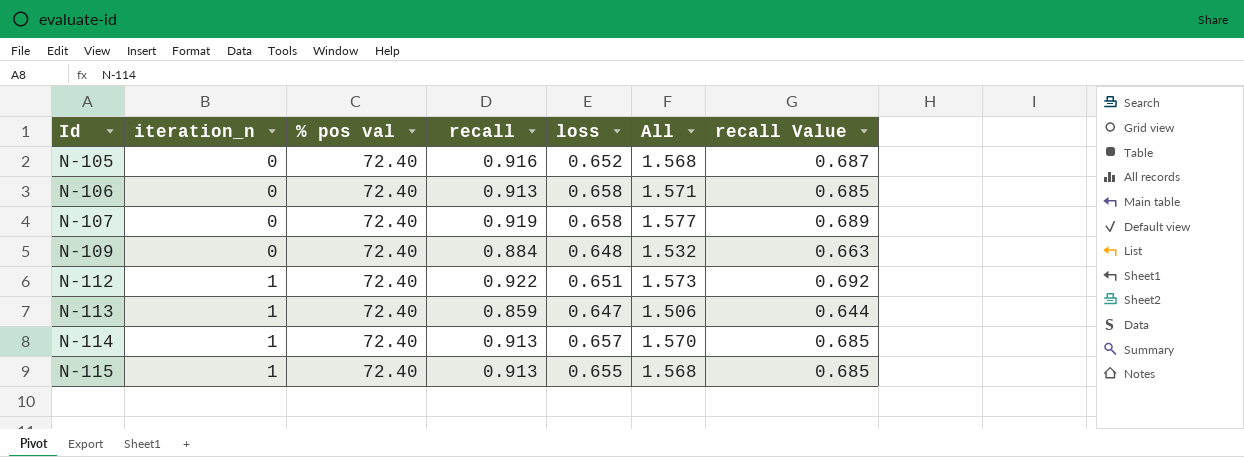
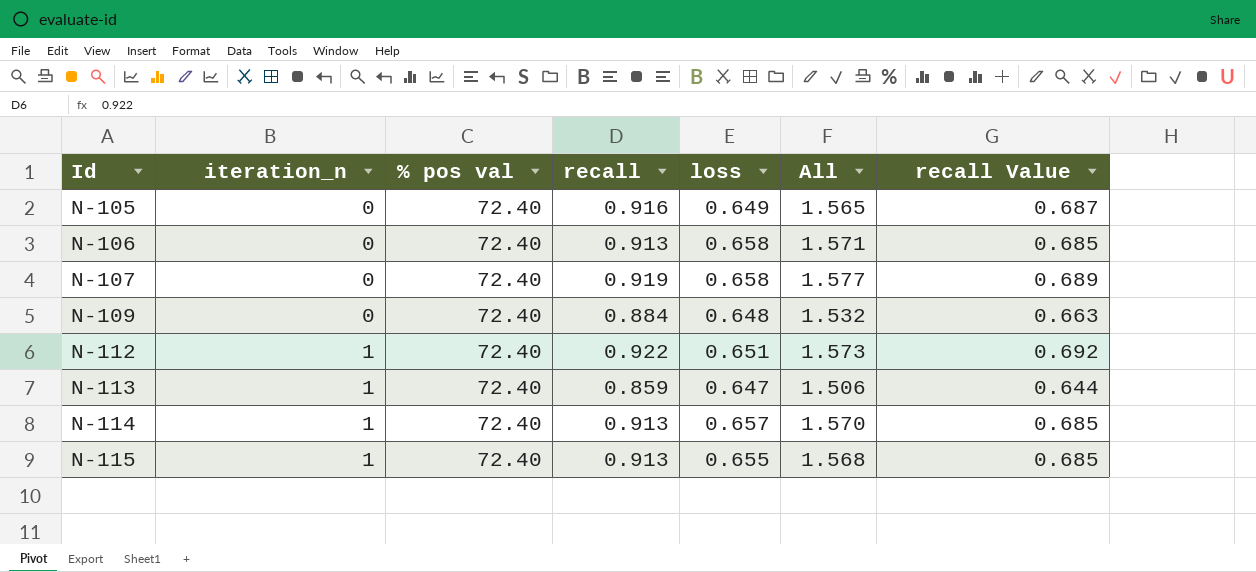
N-105 | loss: 0.652 -> 0.649
N-105 | All: 1.568 -> 1.565

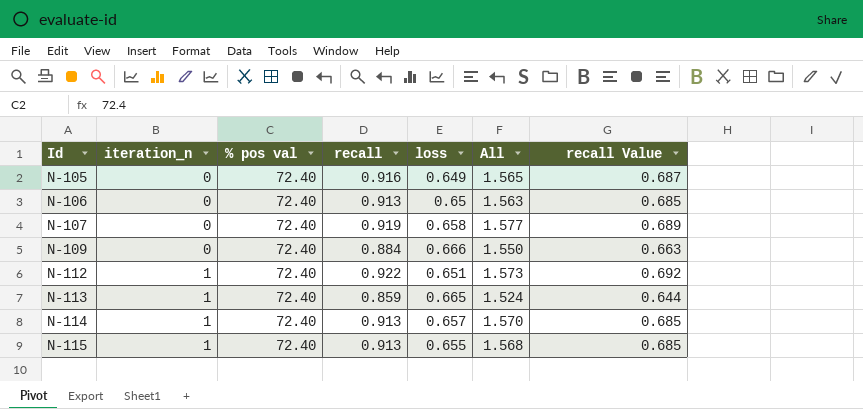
N-106 | loss: 0.658 -> 0.65
N-106 | All: 1.571 -> 1.563
N-109 | loss: 0.648 -> 0.666
N-109 | All: 1.532 -> 1.550
N-113 | loss: 0.647 -> 0.665
N-113 | All: 1.506 -> 1.524

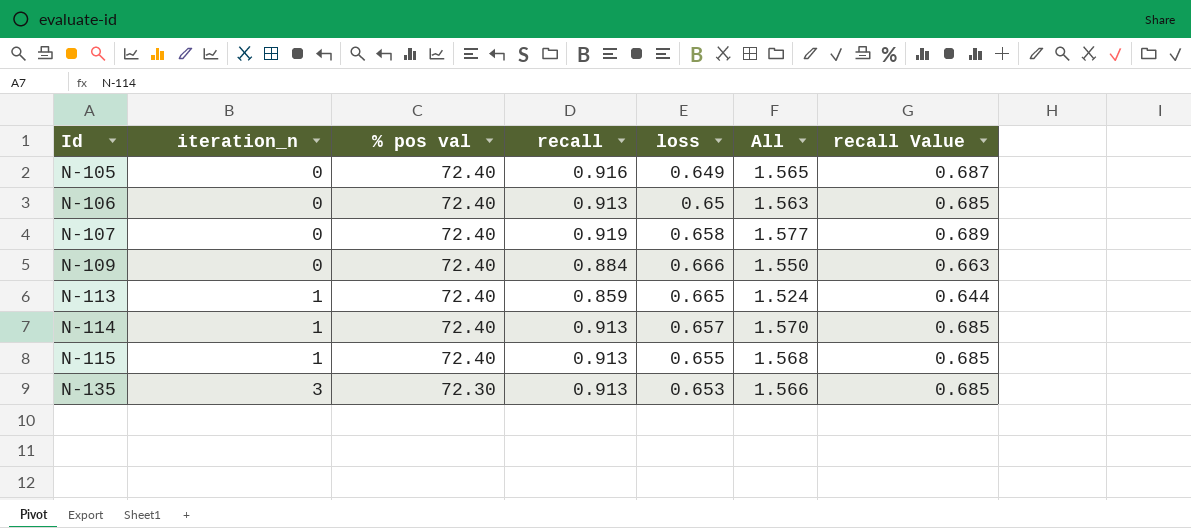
row N-112: 1 | 72.40 | 0.922 | 0.651 | 1.573 | 0.692 -> none
row N-135: none -> 3 | 72.30 | 0.913 | 0.653 | 1.566 | 0.685

